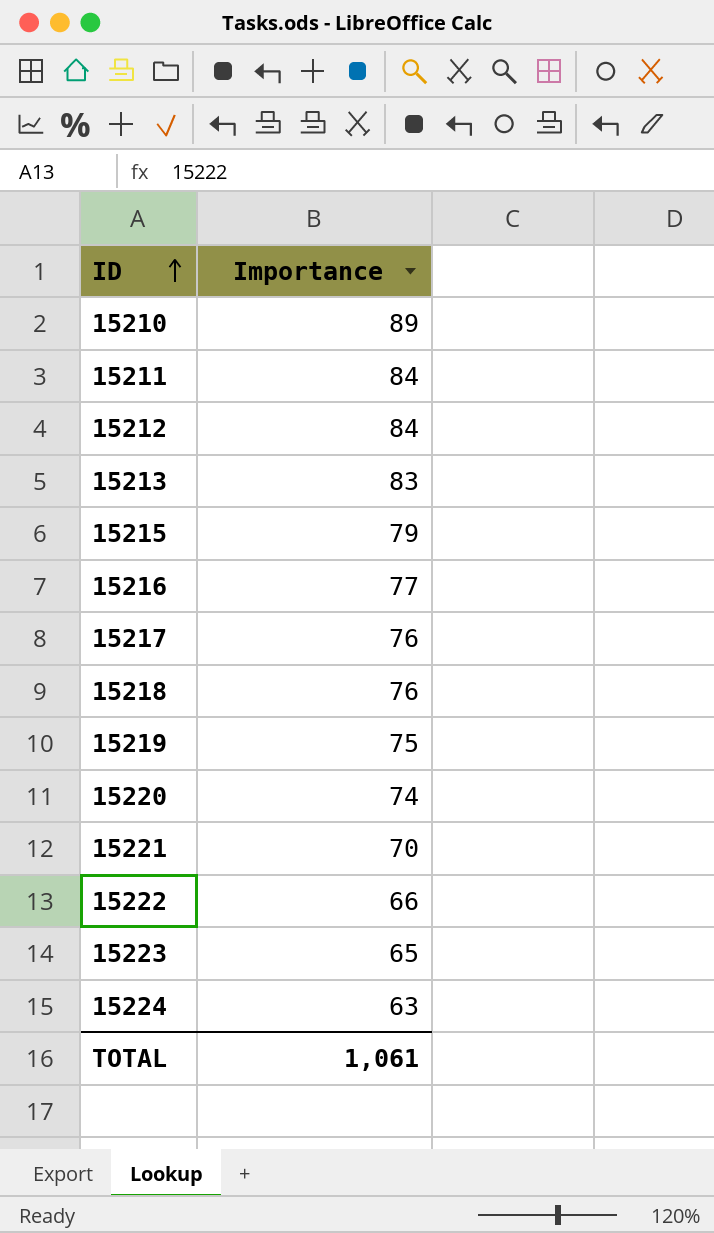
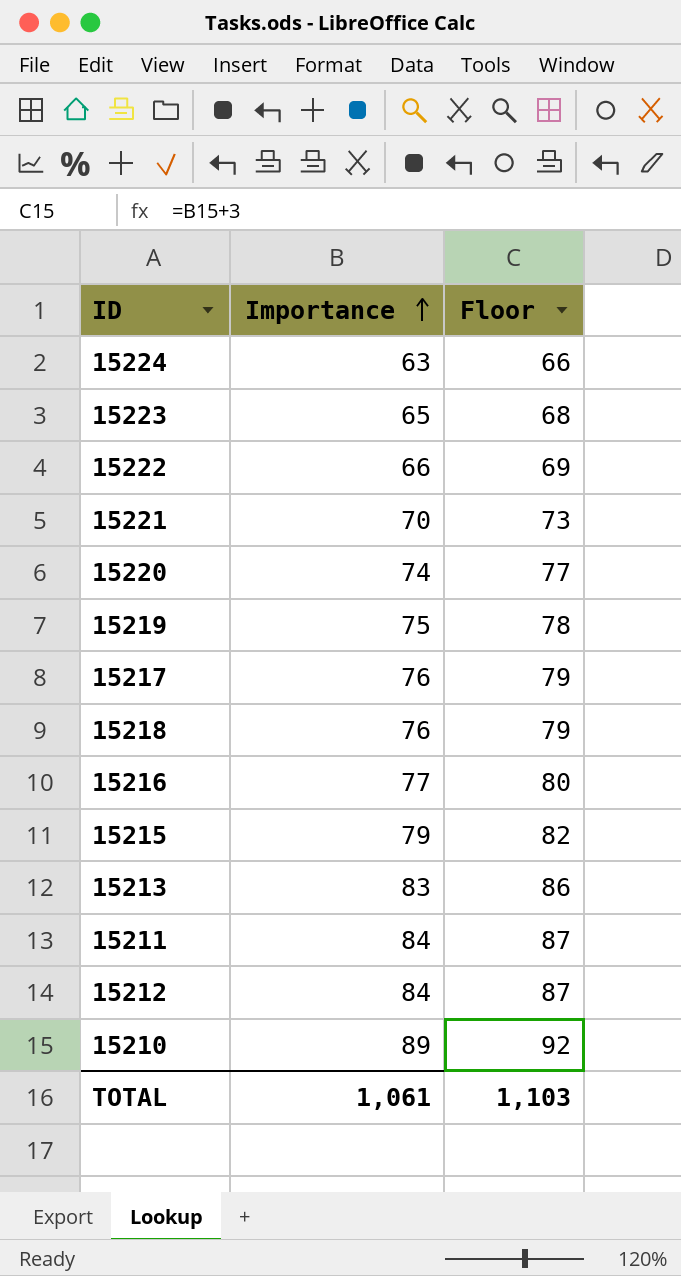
row order: ID ascending -> Importance ascending
column Floor | formula: none -> [Importance] + 3

